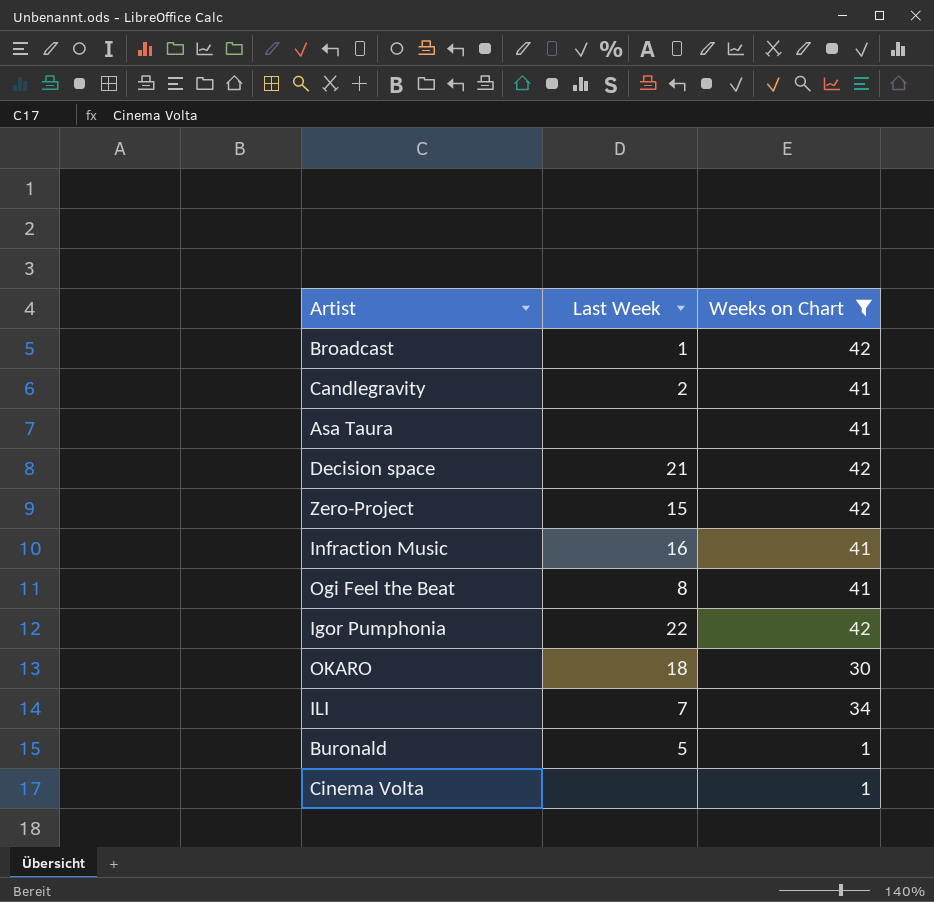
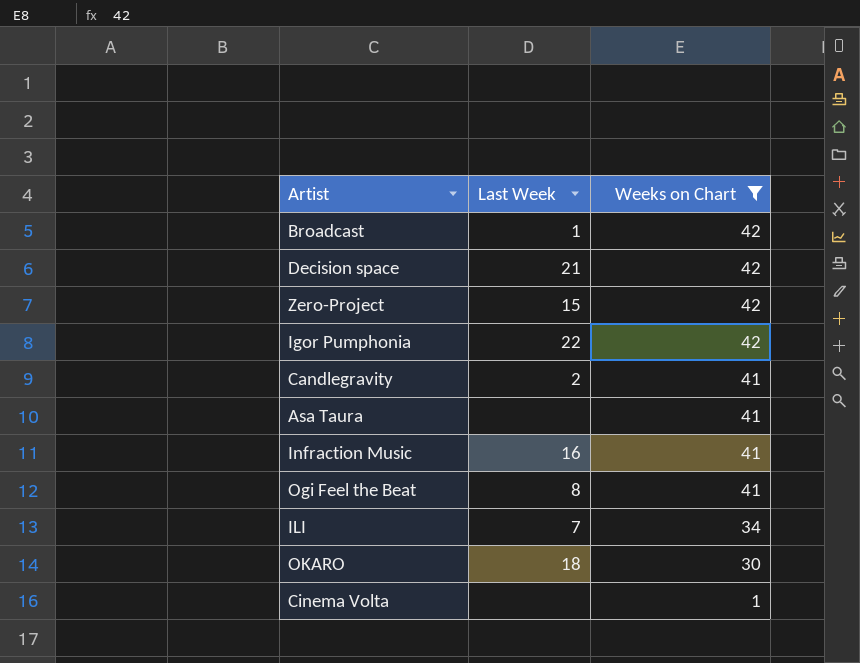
row order: none -> Weeks on Chart descending
row Buronald: 5 | 1 -> none

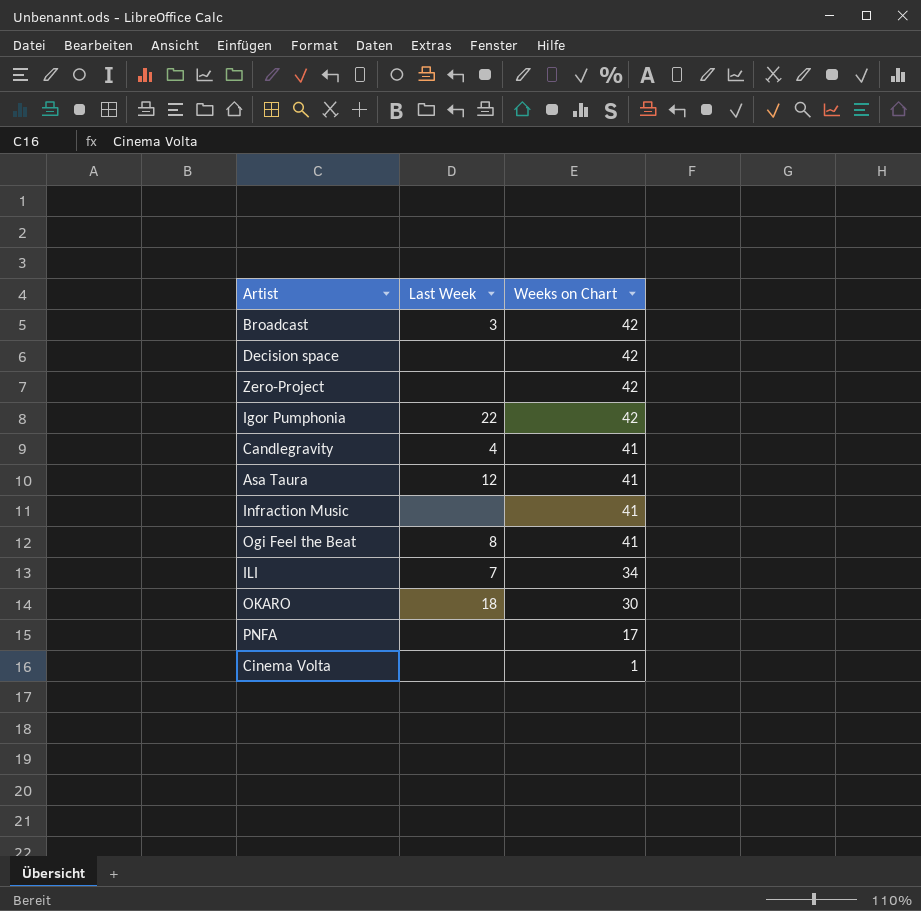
filter: Weeks on Chart != 17 -> none
Broadcast | Last Week: 1 -> 3
Decision space | Last Week: 21 -> none
Zero-Project | Last Week: 15 -> none
Candlegravity | Last Week: 2 -> 4
Asa Taura | Last Week: none -> 12
Infraction Music | Last Week: 16 -> none

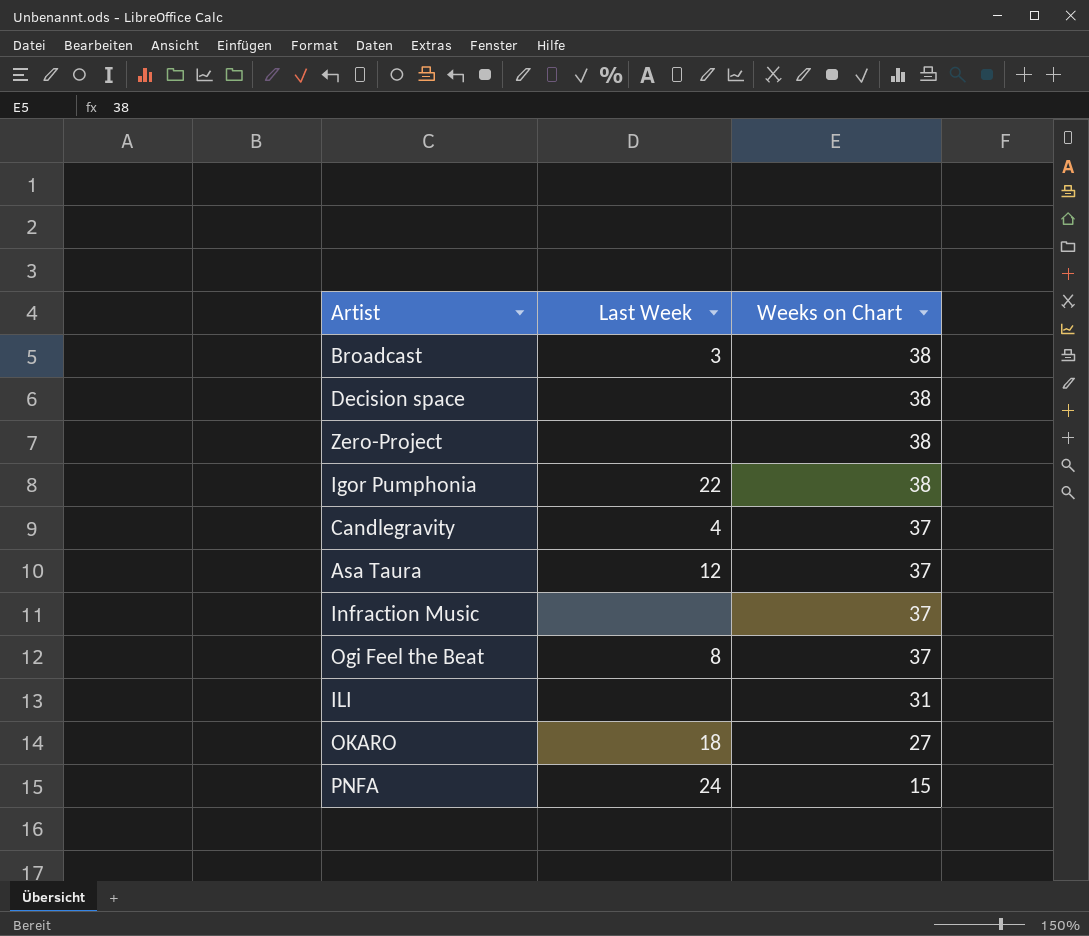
row Cinema Volta: none | 1 -> none
Broadcast | Weeks on Chart: 42 -> 38
Decision space | Weeks on Chart: 42 -> 38
Zero-Project | Weeks on Chart: 42 -> 38
Igor Pumphonia | Weeks on Chart: 42 -> 38
Candlegravity | Weeks on Chart: 41 -> 37
Asa Taura | Weeks on Chart: 41 -> 37
Infraction Music | Weeks on Chart: 41 -> 37
Ogi Feel the Beat | Weeks on Chart: 41 -> 37
ILI | Last Week: 7 -> none
ILI | Weeks on Chart: 34 -> 31
OKARO | Weeks on Chart: 30 -> 27
PNFA | Last Week: none -> 24
PNFA | Weeks on Chart: 17 -> 15

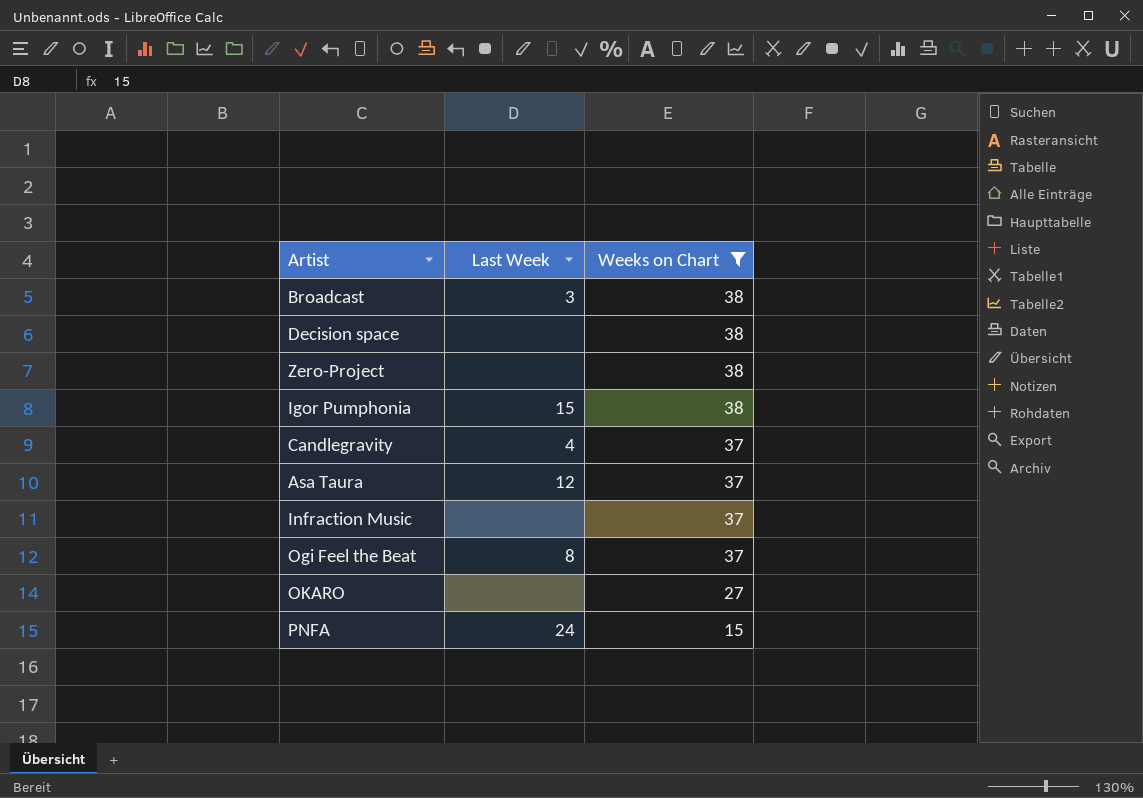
filter: none -> Weeks on Chart != 31
Igor Pumphonia | Last Week: 22 -> 15
OKARO | Last Week: 18 -> none

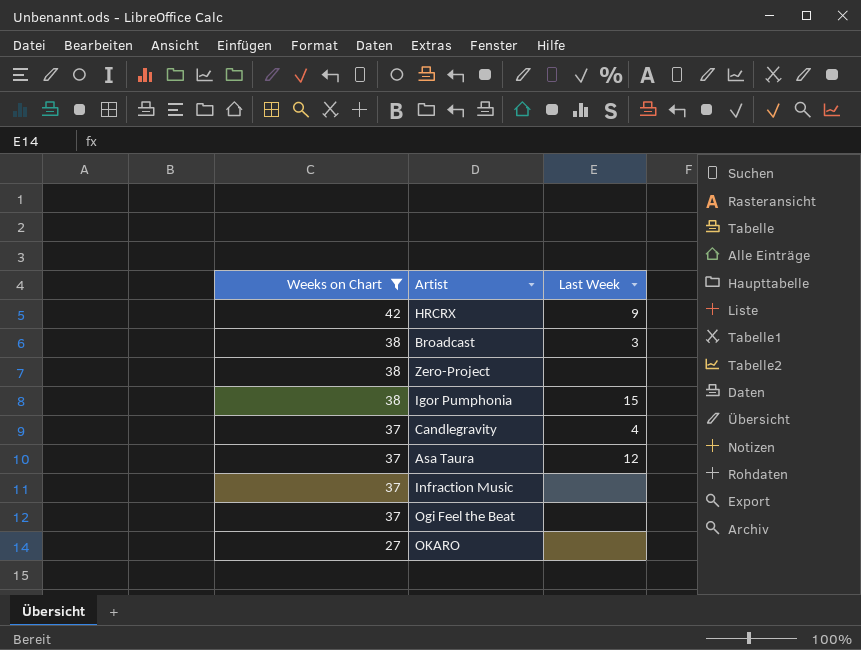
column Weeks on Chart | position: 3 -> 1
row Decision space: none | 38 -> none
row PNFA: 24 | 15 -> none
row HRCRX: none -> 42 | 9
Ogi Feel the Beat | Last Week: 8 -> none

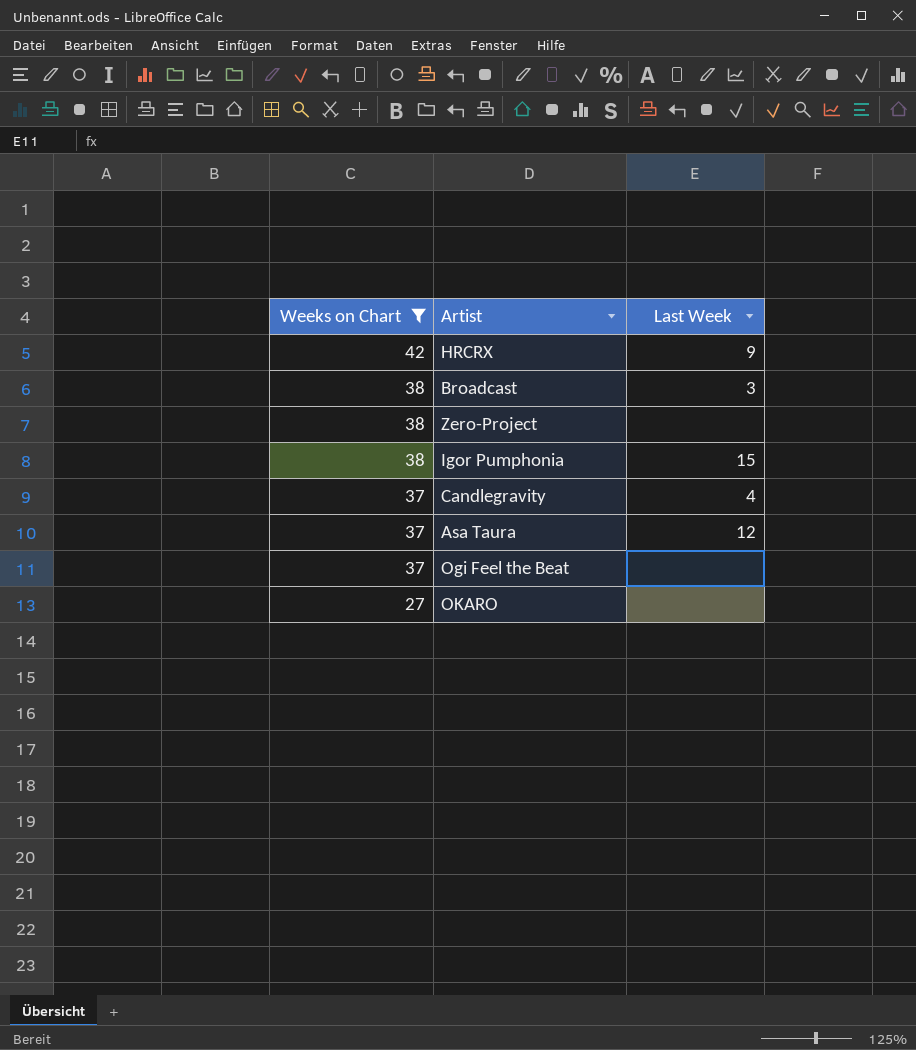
row Infraction Music: 37 | none -> none

